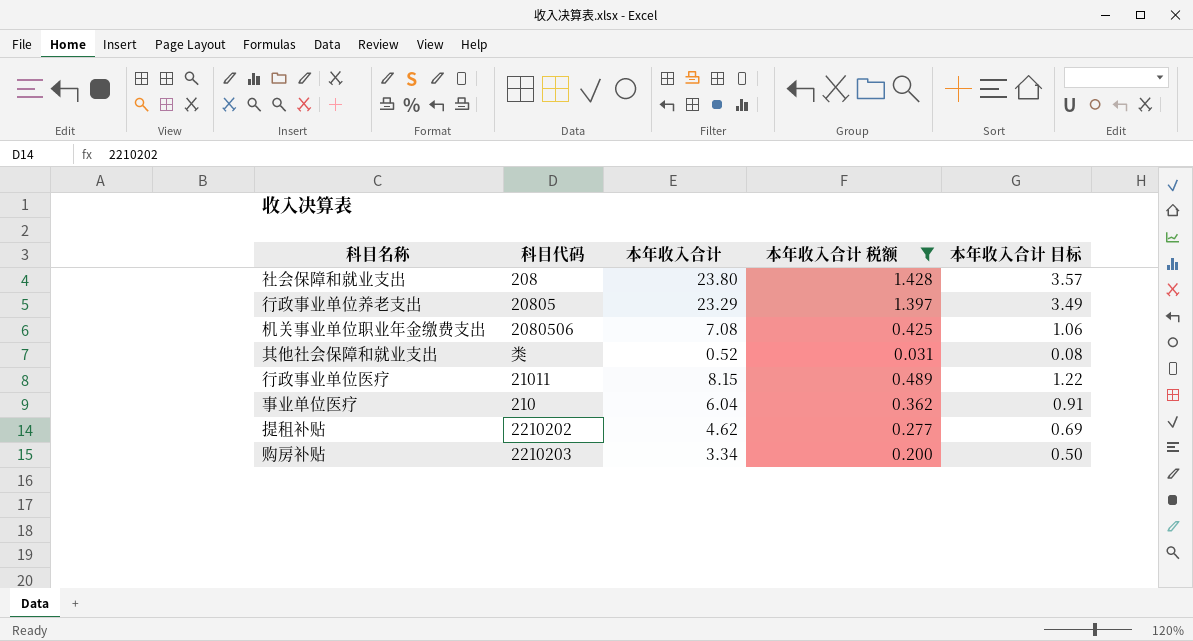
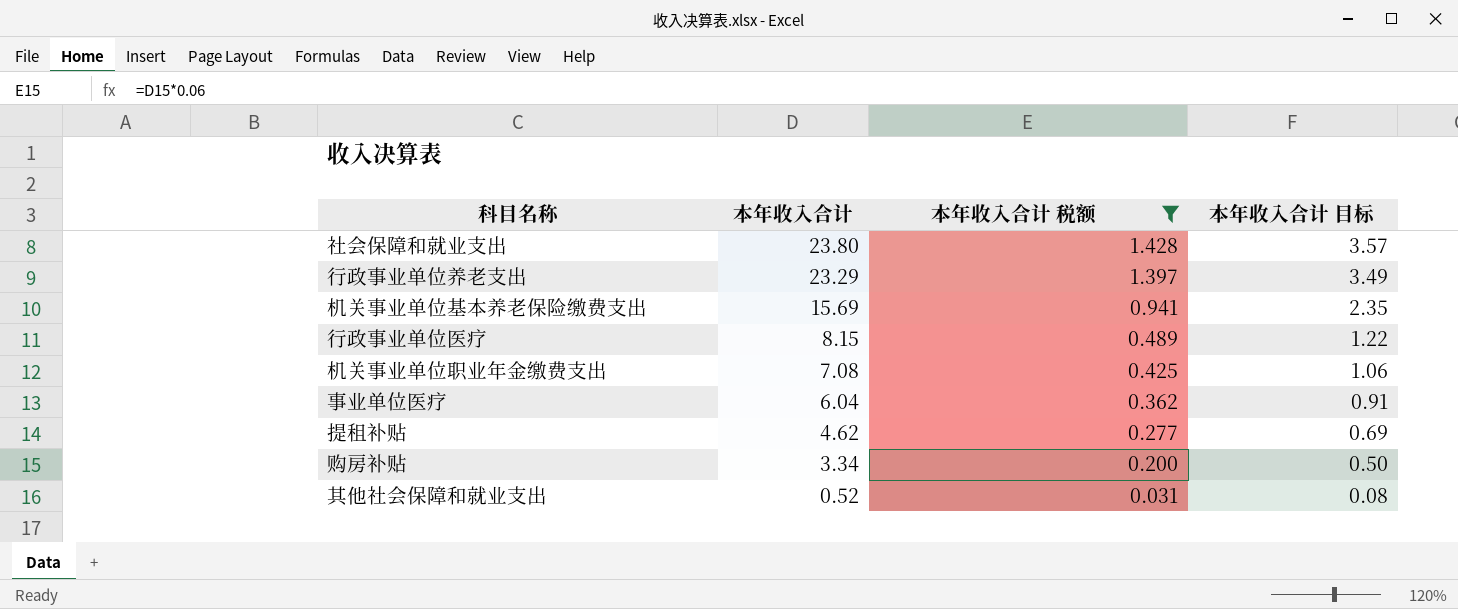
row order: none -> 本年收入合计 descending
column 科目代码 | position: 2 -> none
row 机关事业单位基本养老保险缴费支出: none -> 15.69 | 0.941 | 2.35

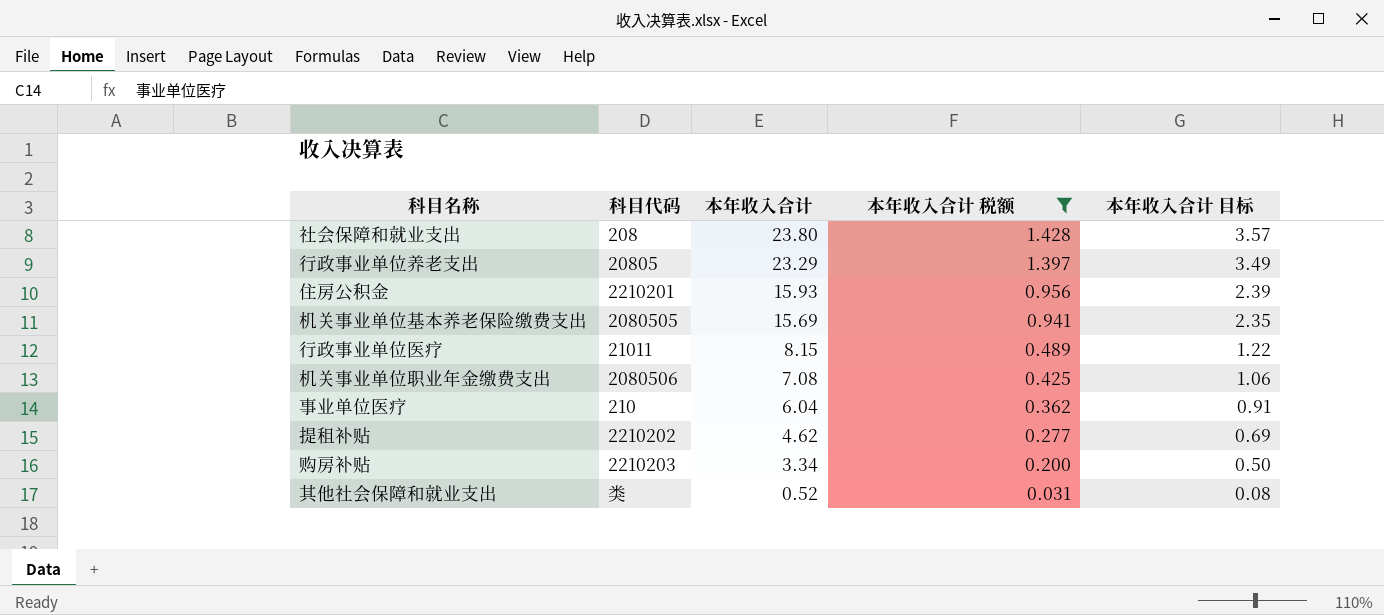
column 科目代码 | position: none -> 2
row 住房公积金: none -> 2210201 | 15.93 | 0.956 | 2.39

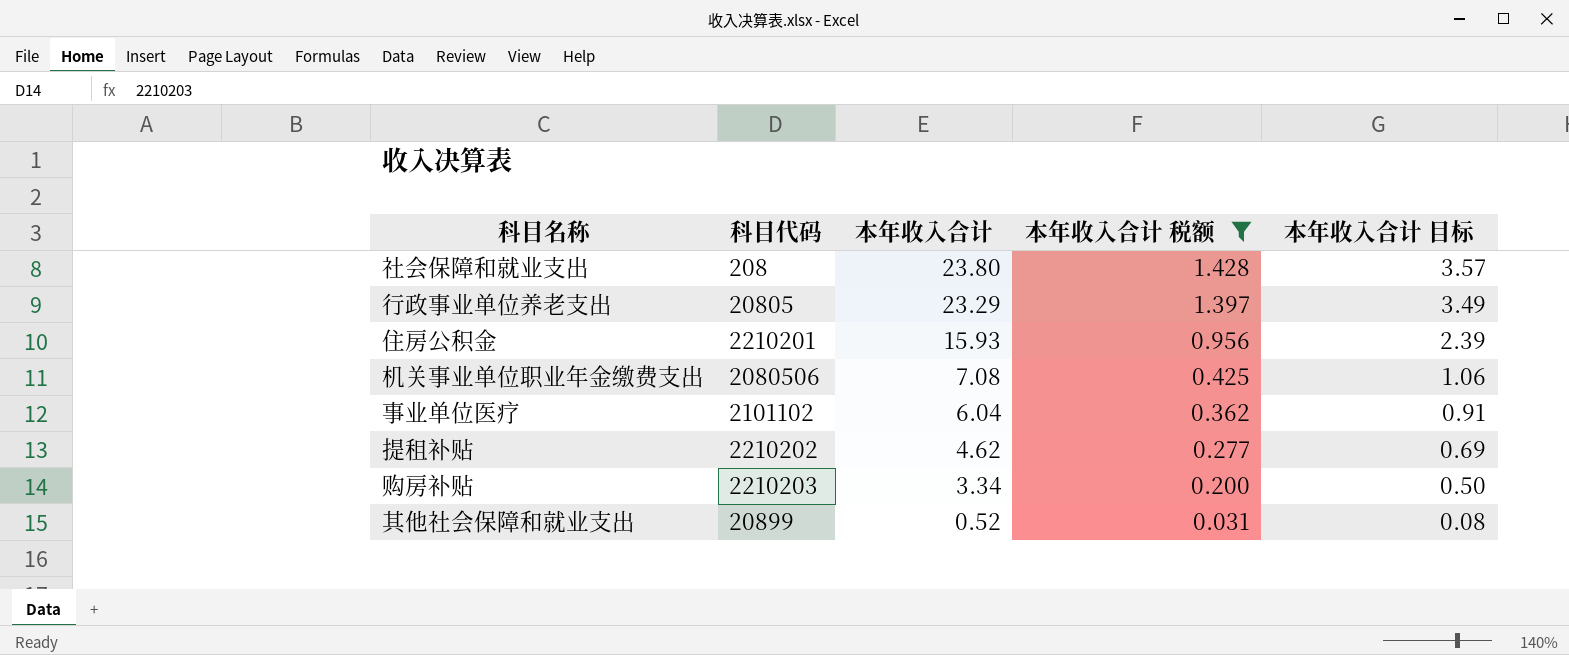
row 机关事业单位基本养老保险缴费支出: 2080505 | 15.69 | 0.941 | 2.35 -> none
row 行政事业单位医疗: 21011 | 8.15 | 0.489 | 1.22 -> none
事业单位医疗 | 科目代码: 210 -> 2101102
其他社会保障和就业支出 | 科目代码: 类 -> 20899

